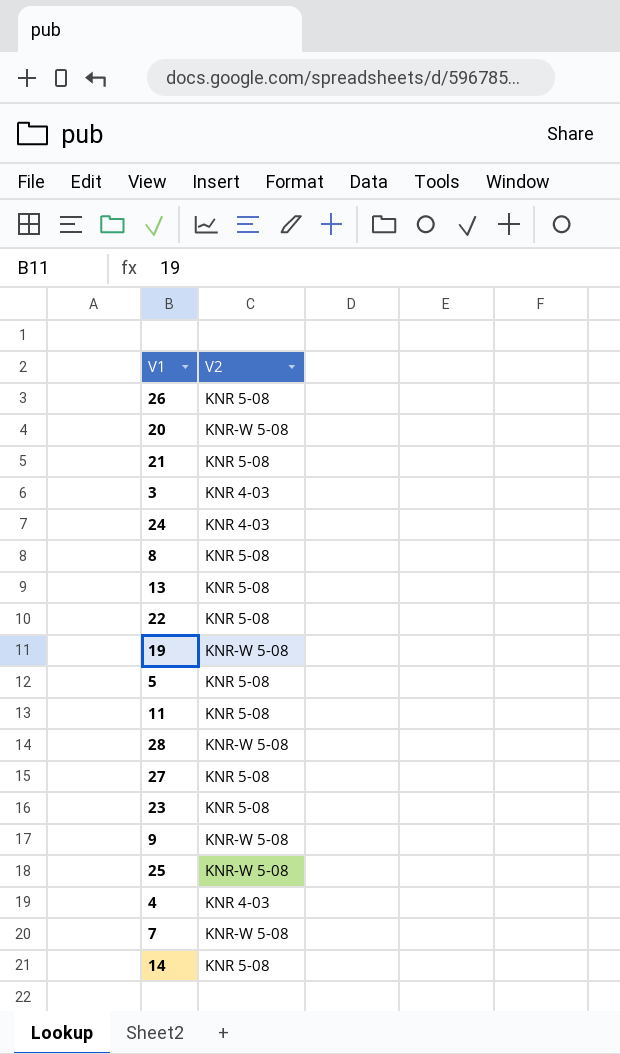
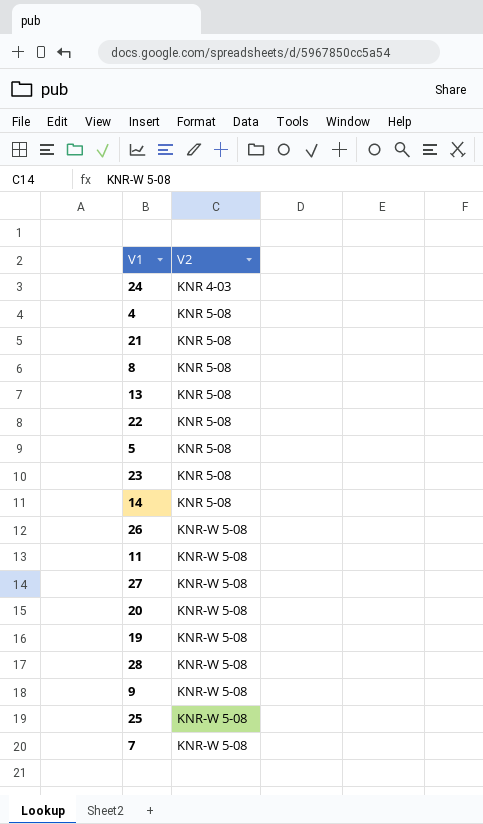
row order: none -> V2 ascending
row 3: KNR 4-03 -> none
4 | V2: KNR 4-03 -> KNR 5-08
26 | V2: KNR 5-08 -> KNR-W 5-08
11 | V2: KNR 5-08 -> KNR-W 5-08
27 | V2: KNR 5-08 -> KNR-W 5-08

